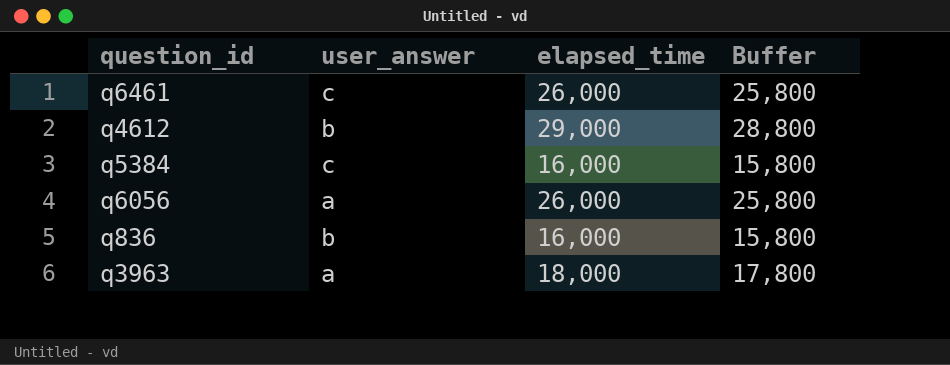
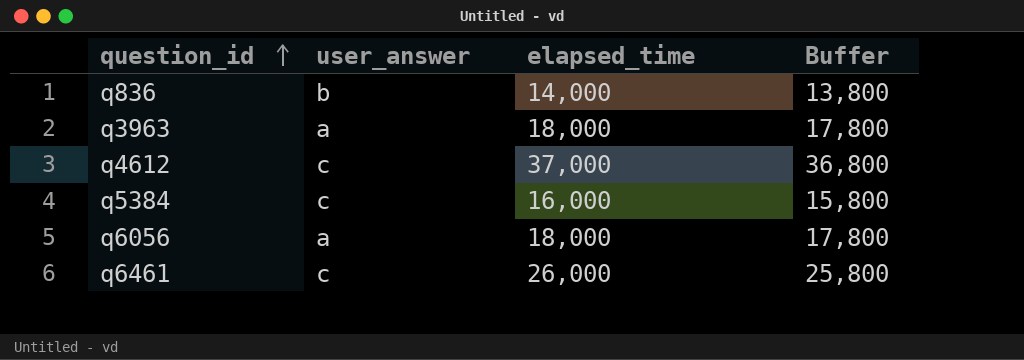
row order: none -> question_id ascending
q836 | elapsed_time: 16,000 -> 14,000
q836 | Buffer: 15,800 -> 13,800
q4612 | user_answer: b -> c
q4612 | elapsed_time: 29,000 -> 37,000
q4612 | Buffer: 28,800 -> 36,800
q6056 | elapsed_time: 26,000 -> 18,000
q6056 | Buffer: 25,800 -> 17,800

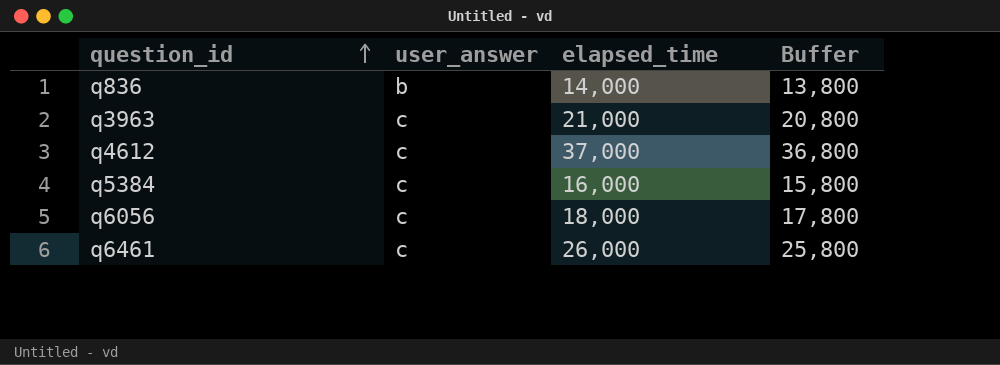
q3963 | user_answer: a -> c
q3963 | elapsed_time: 18,000 -> 21,000
q3963 | Buffer: 17,800 -> 20,800
q6056 | user_answer: a -> c

